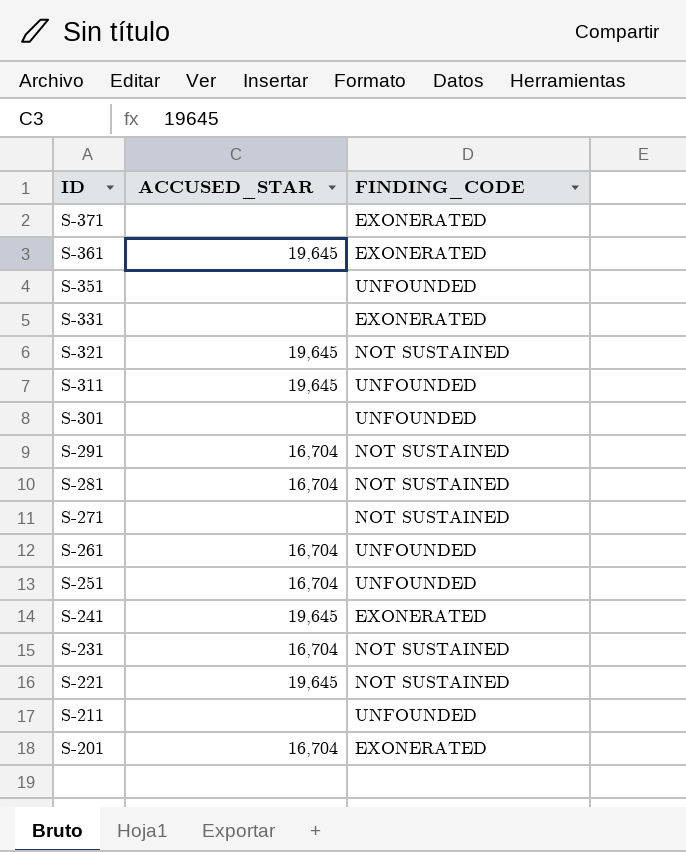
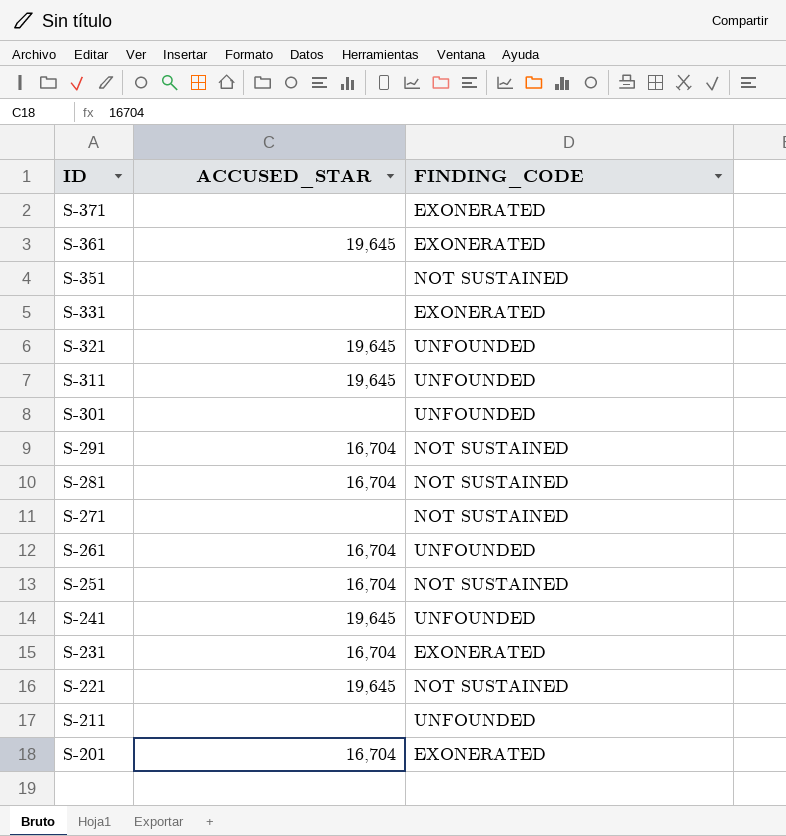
S-351 | FINDING_CODE: UNFOUNDED -> NOT SUSTAINED
S-321 | FINDING_CODE: NOT SUSTAINED -> UNFOUNDED
S-251 | FINDING_CODE: UNFOUNDED -> NOT SUSTAINED
S-241 | FINDING_CODE: EXONERATED -> UNFOUNDED
S-231 | FINDING_CODE: NOT SUSTAINED -> EXONERATED

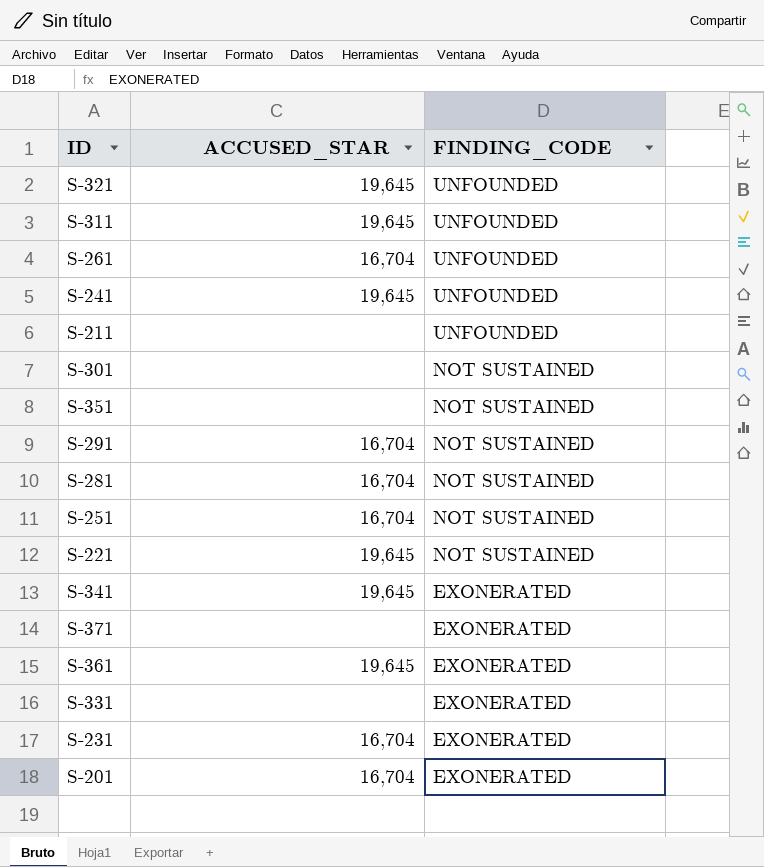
row order: ID descending -> FINDING_CODE descending
row S-271: none | NOT SUSTAINED -> none
S-301 | FINDING_CODE: UNFOUNDED -> NOT SUSTAINED
row S-341: none -> 19,645 | EXONERATED

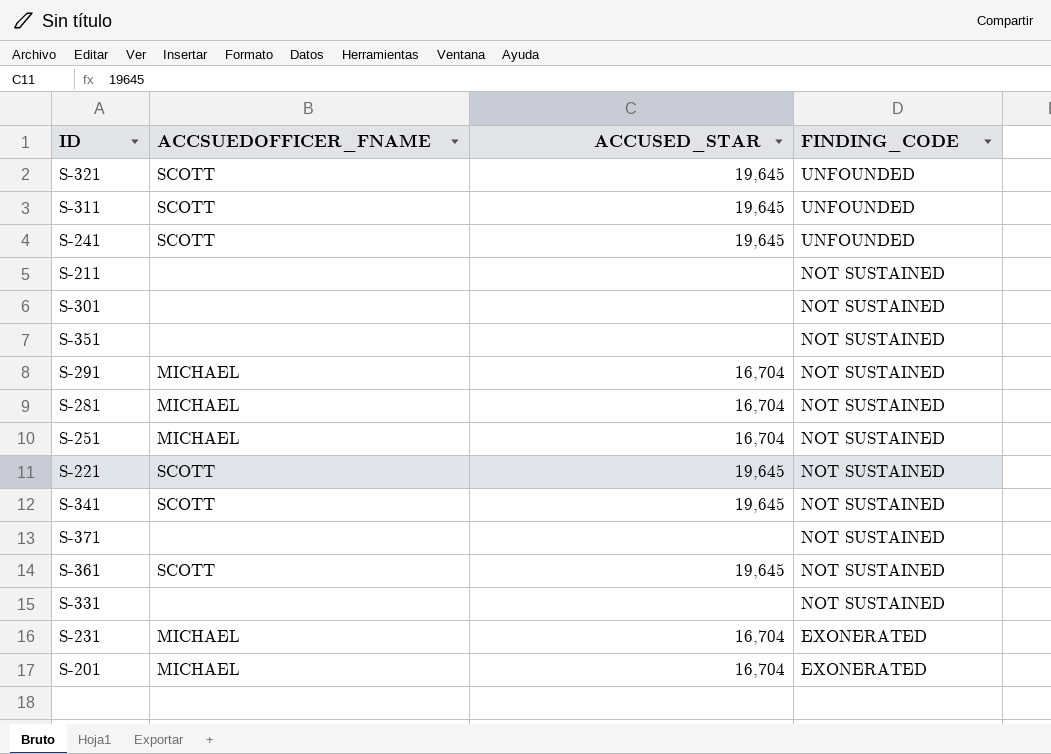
column ACCSUEDOFFICER_FNAME | position: none -> 2
row S-261: 16,704 | UNFOUNDED -> none
S-211 | FINDING_CODE: UNFOUNDED -> NOT SUSTAINED
S-341 | FINDING_CODE: EXONERATED -> NOT SUSTAINED
S-371 | FINDING_CODE: EXONERATED -> NOT SUSTAINED
S-361 | FINDING_CODE: EXONERATED -> NOT SUSTAINED
S-331 | FINDING_CODE: EXONERATED -> NOT SUSTAINED

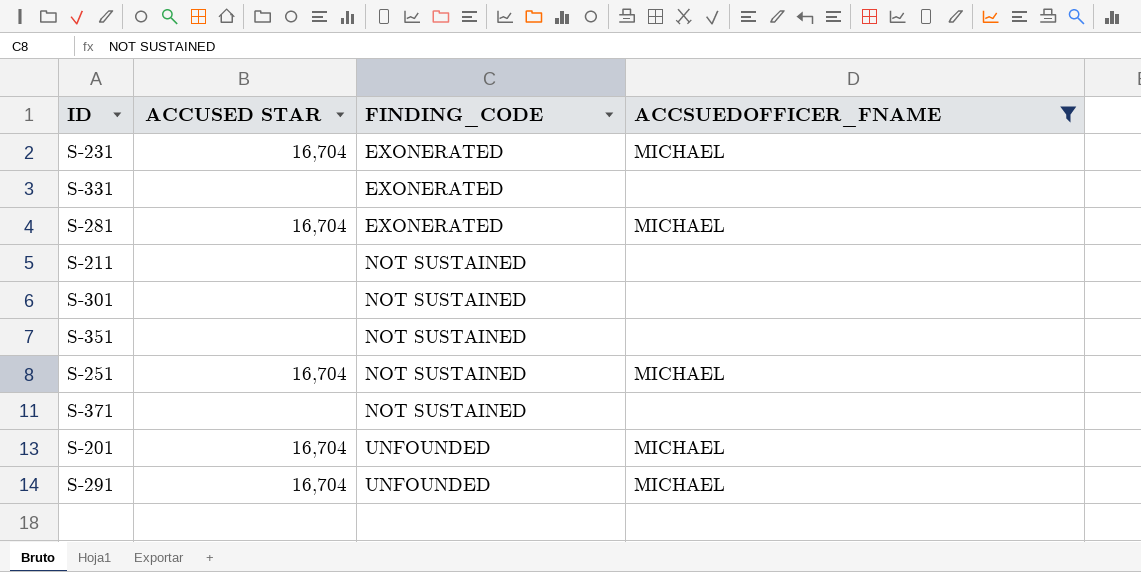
filter: none -> ACCSUEDOFFICER_FNAME != SCOTT
row order: FINDING_CODE descending -> FINDING_CODE ascending
column name: ACCUSED_STAR -> ACCUSED STAR
column ACCSUEDOFFICER_FNAME | position: 2 -> 4
S-331 | FINDING_CODE: NOT SUSTAINED -> EXONERATED
S-281 | FINDING_CODE: NOT SUSTAINED -> EXONERATED
S-201 | FINDING_CODE: EXONERATED -> UNFOUNDED
S-291 | FINDING_CODE: NOT SUSTAINED -> UNFOUNDED

